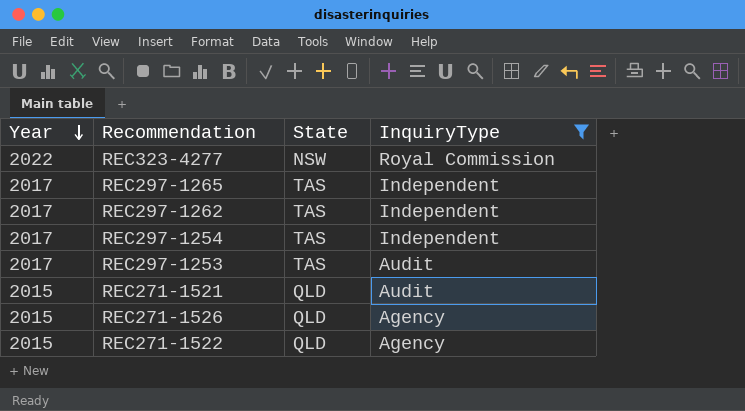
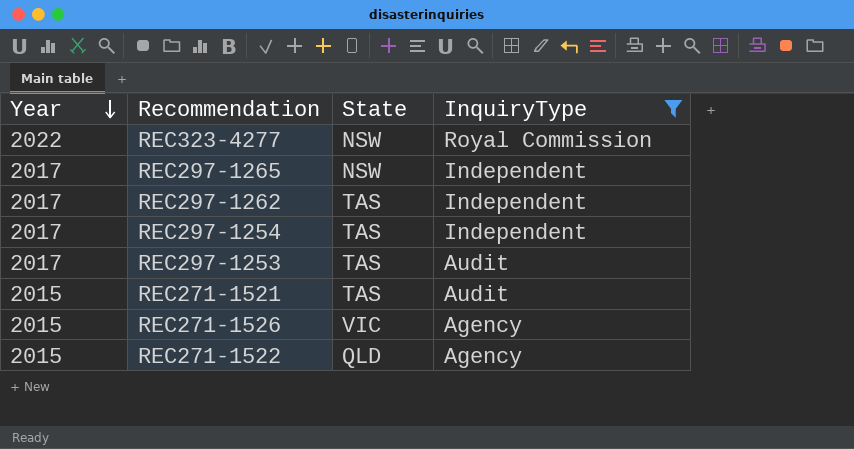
REC297-1265 | State: TAS -> NSW
REC271-1521 | State: QLD -> TAS
REC271-1526 | State: QLD -> VIC

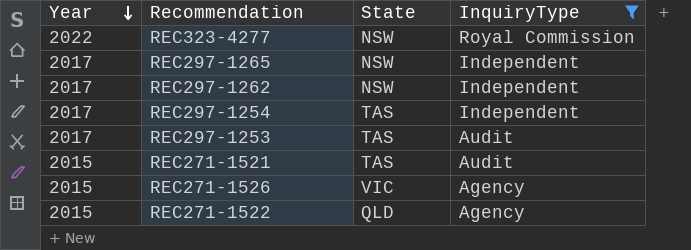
REC297-1262 | State: TAS -> NSW

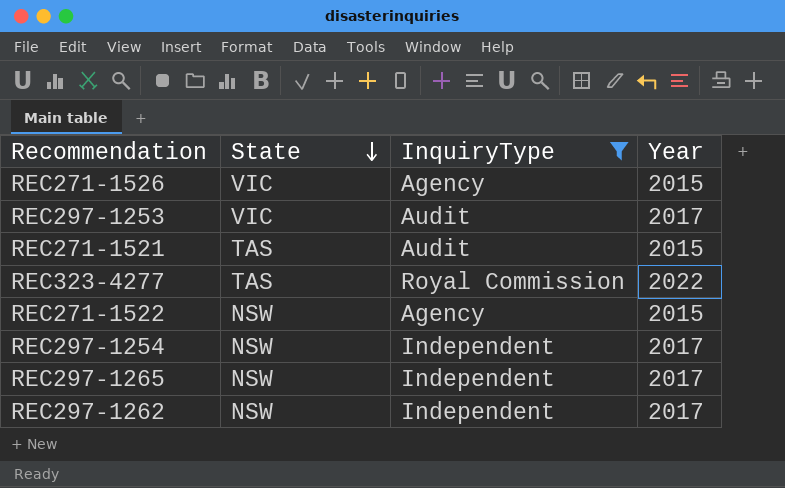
row order: Year descending -> State descending
column Year | position: 1 -> 4
REC297-1253 | State: TAS -> VIC
REC323-4277 | State: NSW -> TAS
REC271-1522 | State: QLD -> NSW
REC297-1254 | State: TAS -> NSW

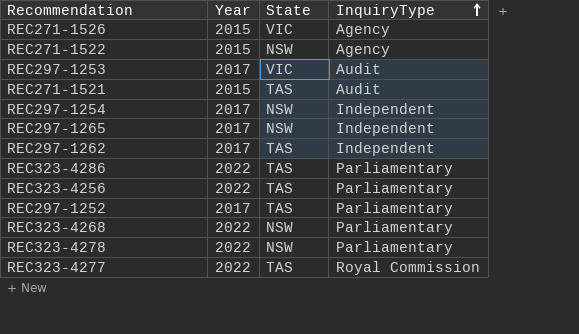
filter: InquiryType != Parliamentary -> none
row order: State descending -> InquiryType ascending
column Year | position: 4 -> 2
REC297-1262 | State: NSW -> TAS

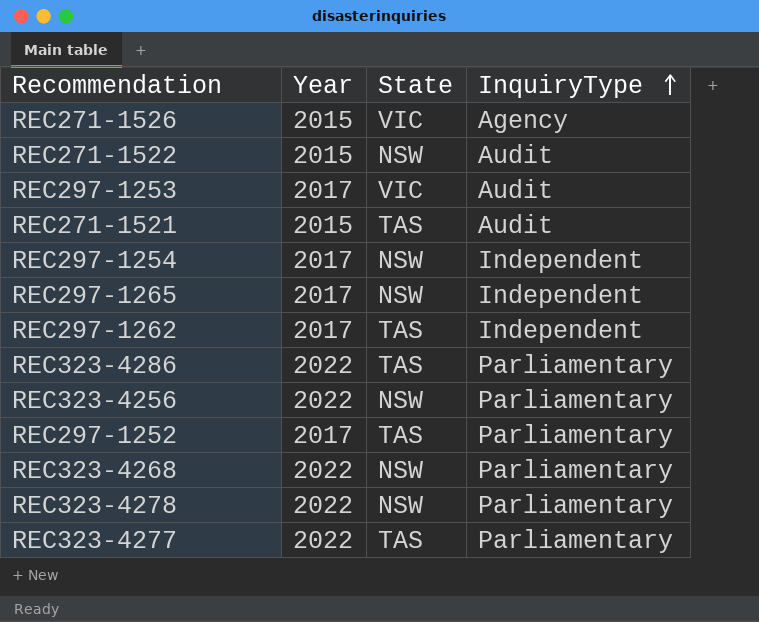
REC271-1522 | InquiryType: Agency -> Audit
REC323-4256 | State: TAS -> NSW
REC323-4277 | InquiryType: Royal Commission -> Parliamentary

